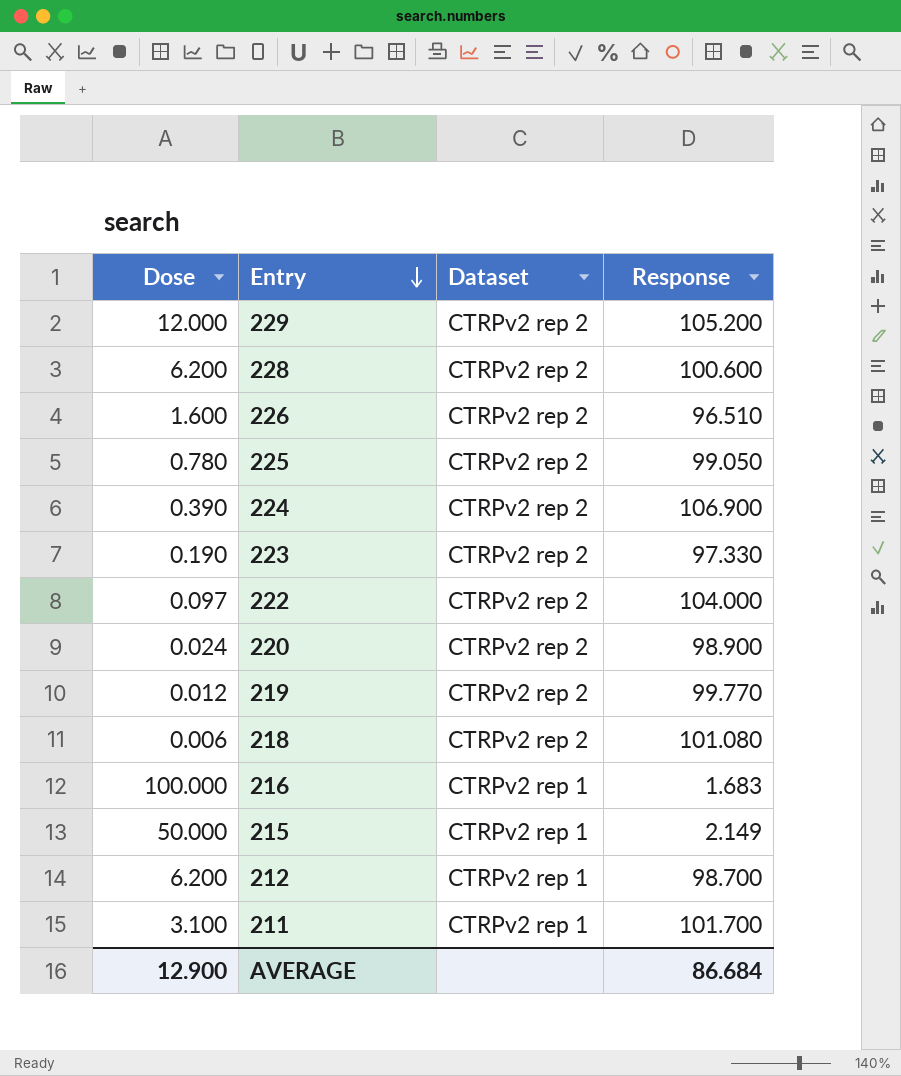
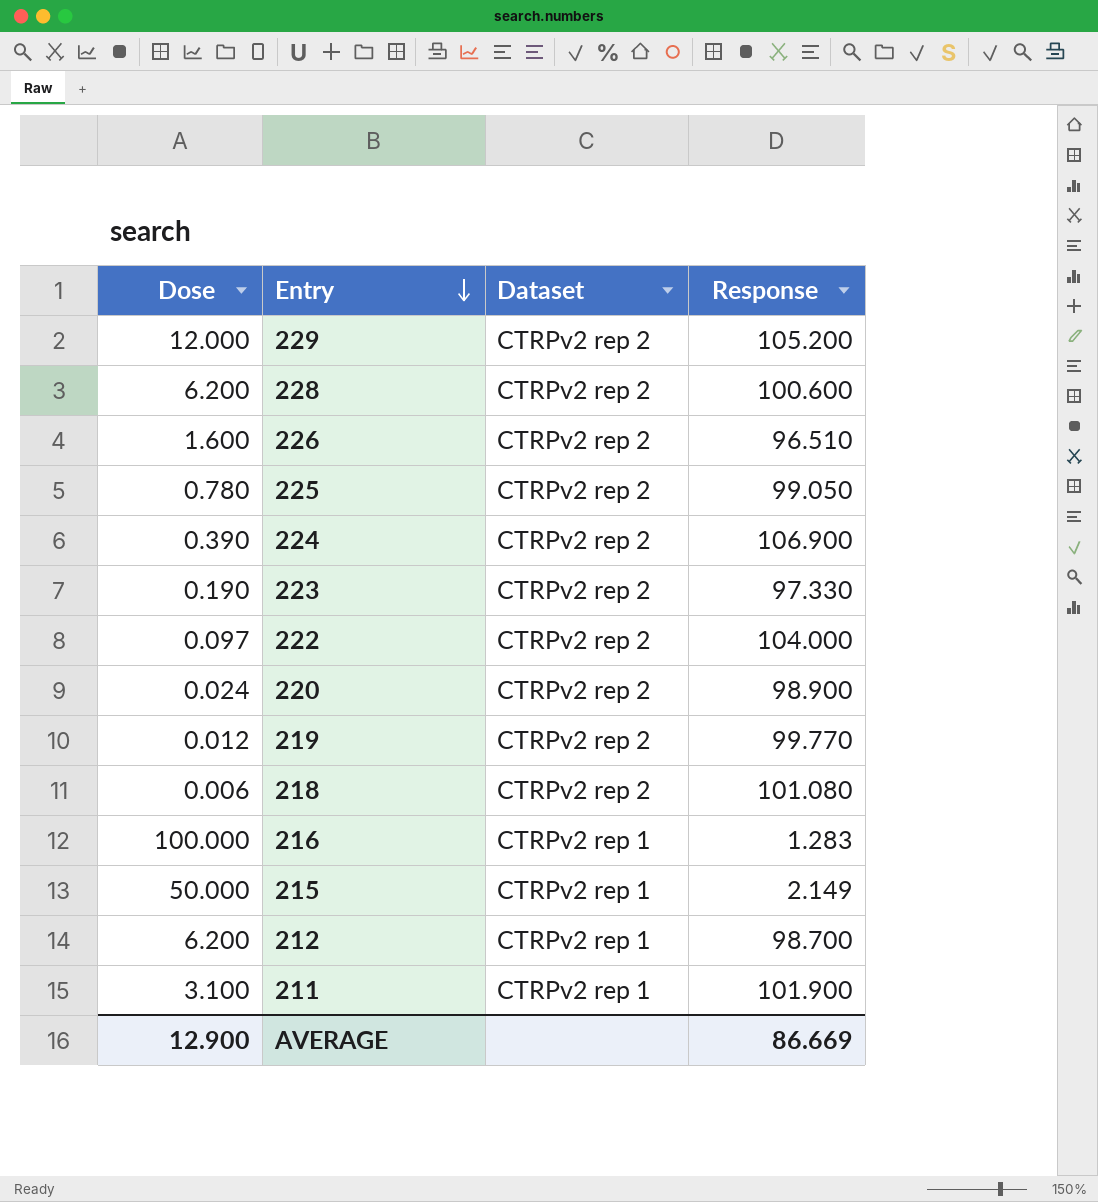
216 | Response: 1.683 -> 1.283
211 | Response: 101.700 -> 101.900
AVERAGE | Response: 86.684 -> 86.669

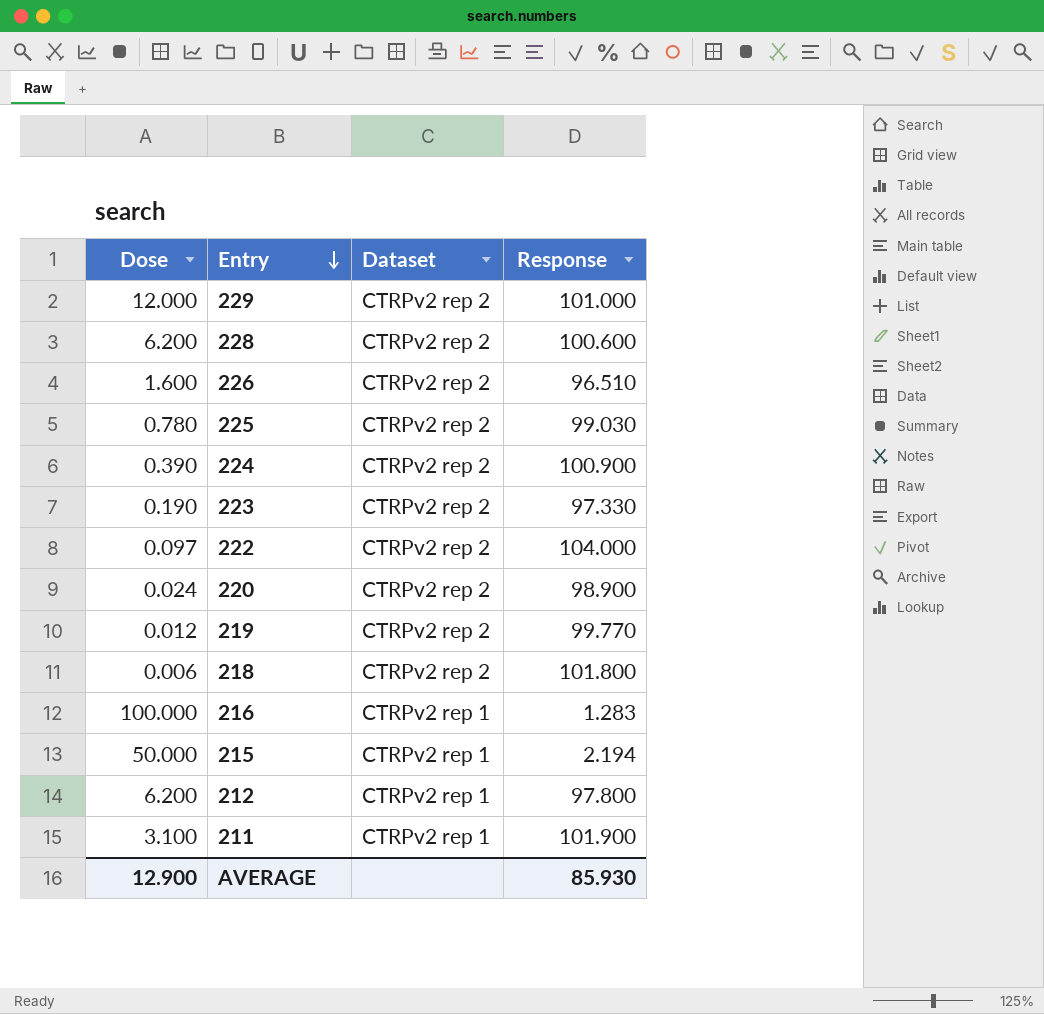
229 | Response: 105.200 -> 101.000
225 | Response: 99.050 -> 99.030
224 | Response: 106.900 -> 100.900
218 | Response: 101.080 -> 101.800
215 | Response: 2.149 -> 2.194
212 | Response: 98.700 -> 97.800
AVERAGE | Response: 86.669 -> 85.930

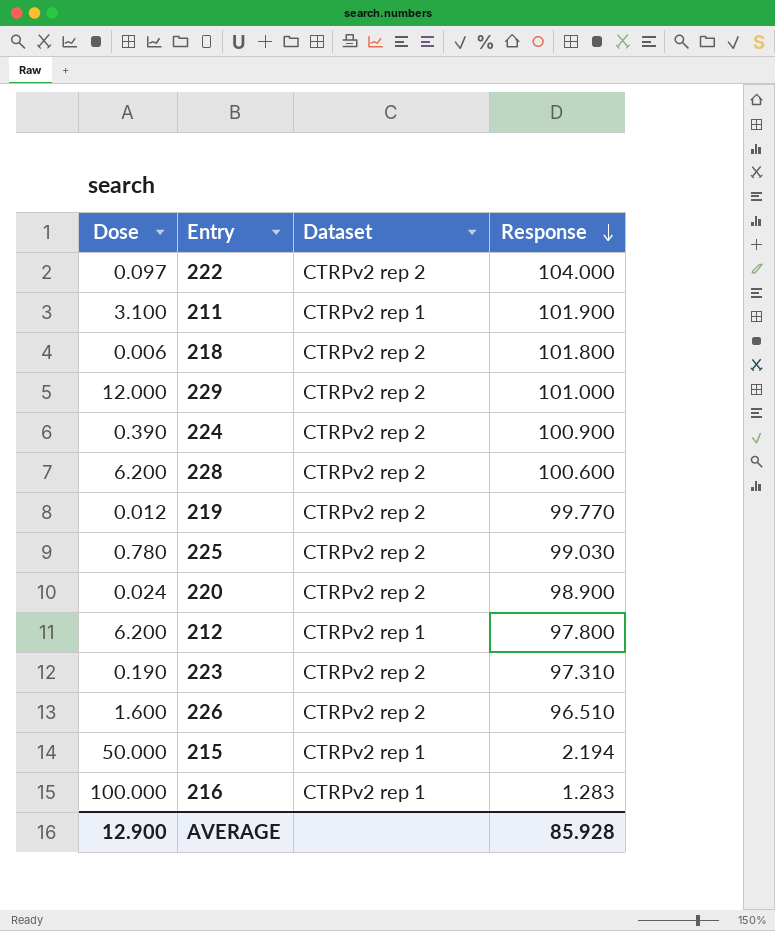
row order: Entry descending -> Response descending
223 | Response: 97.330 -> 97.310
AVERAGE | Response: 85.930 -> 85.928

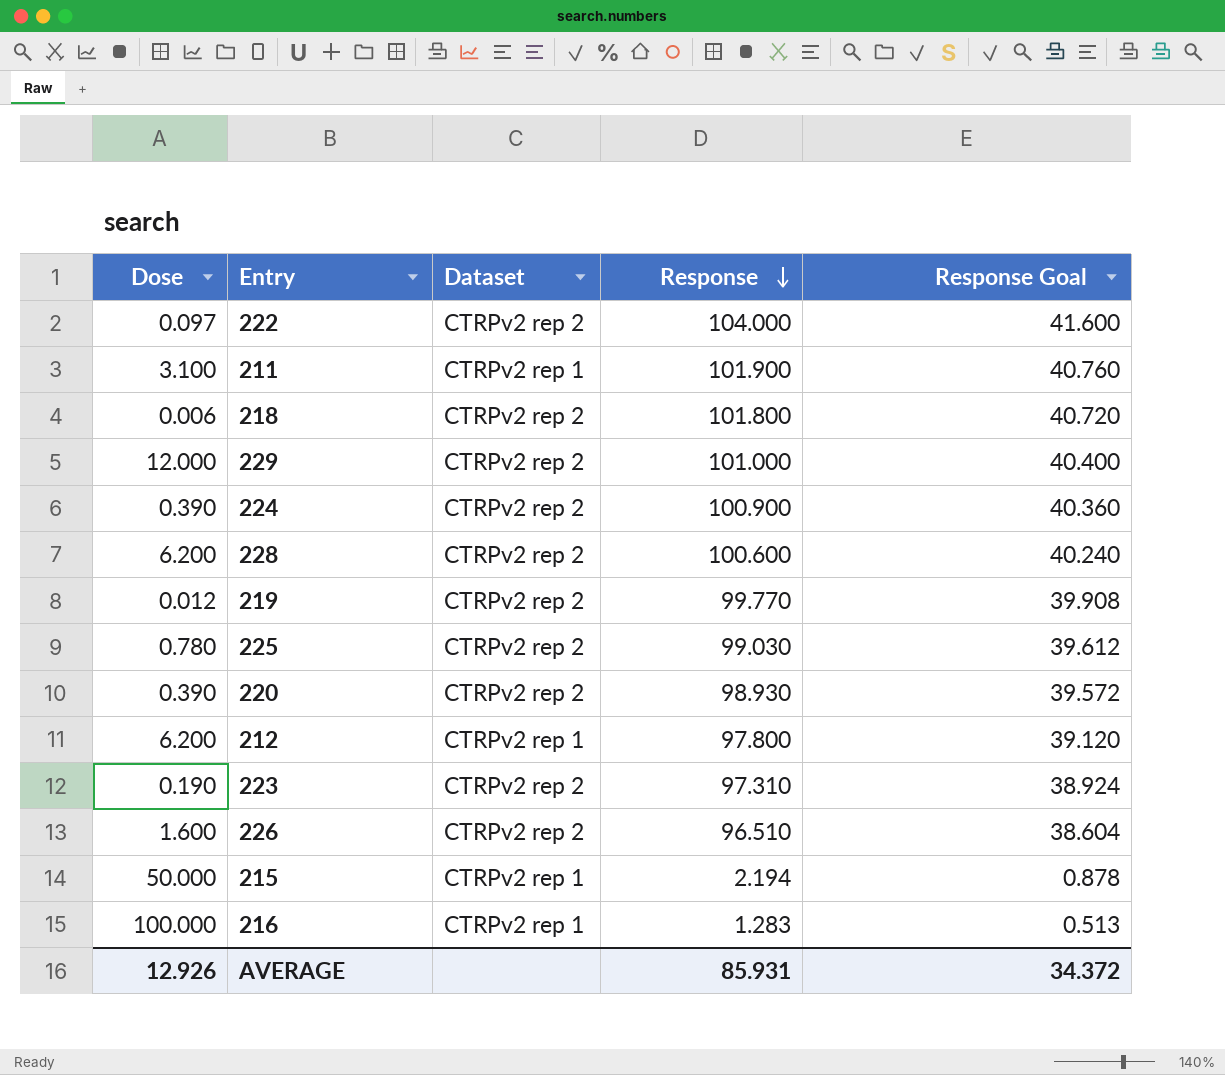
column Response Goal | formula: none -> [Response] * 0.4
220 | Dose: 0.024 -> 0.390
220 | Response: 98.900 -> 98.930
AVERAGE | Dose: 12.900 -> 12.926
AVERAGE | Response: 85.928 -> 85.931

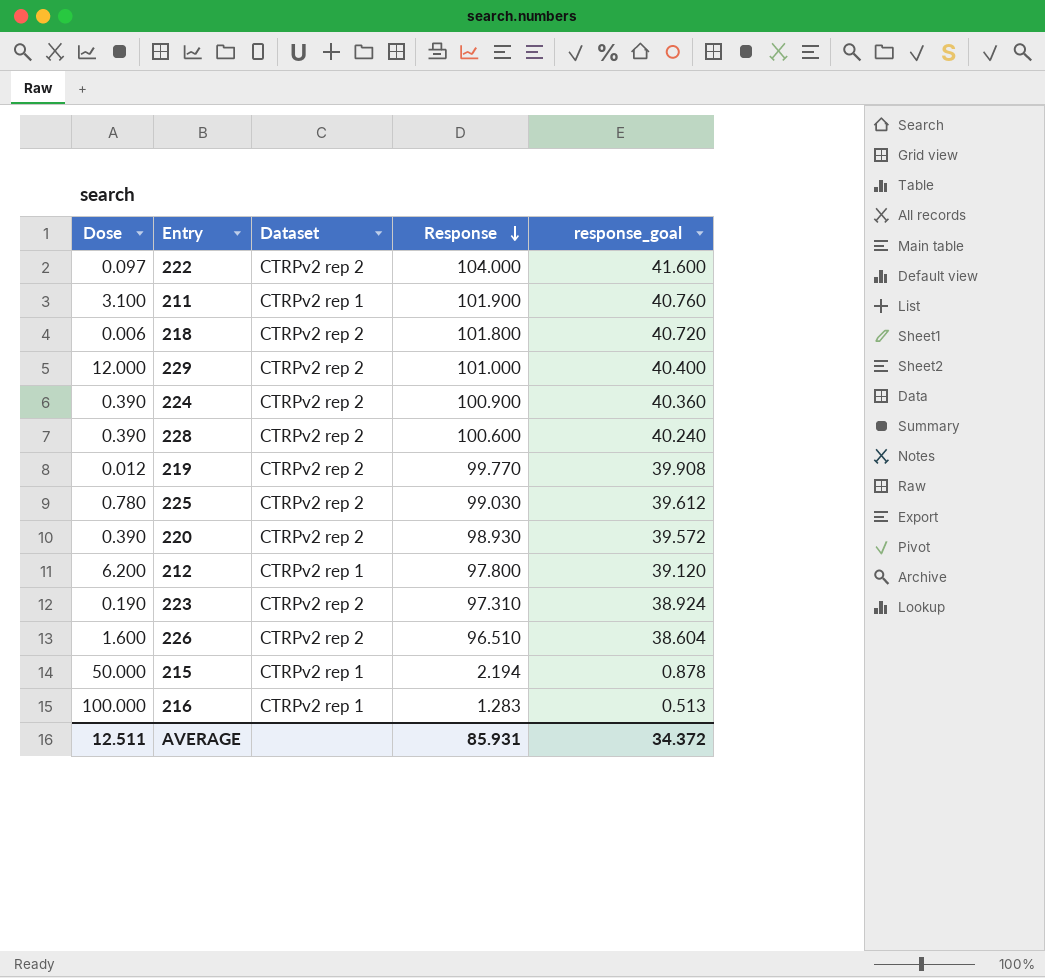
column name: Response Goal -> response_goal
228 | Dose: 6.200 -> 0.390
AVERAGE | Dose: 12.926 -> 12.511

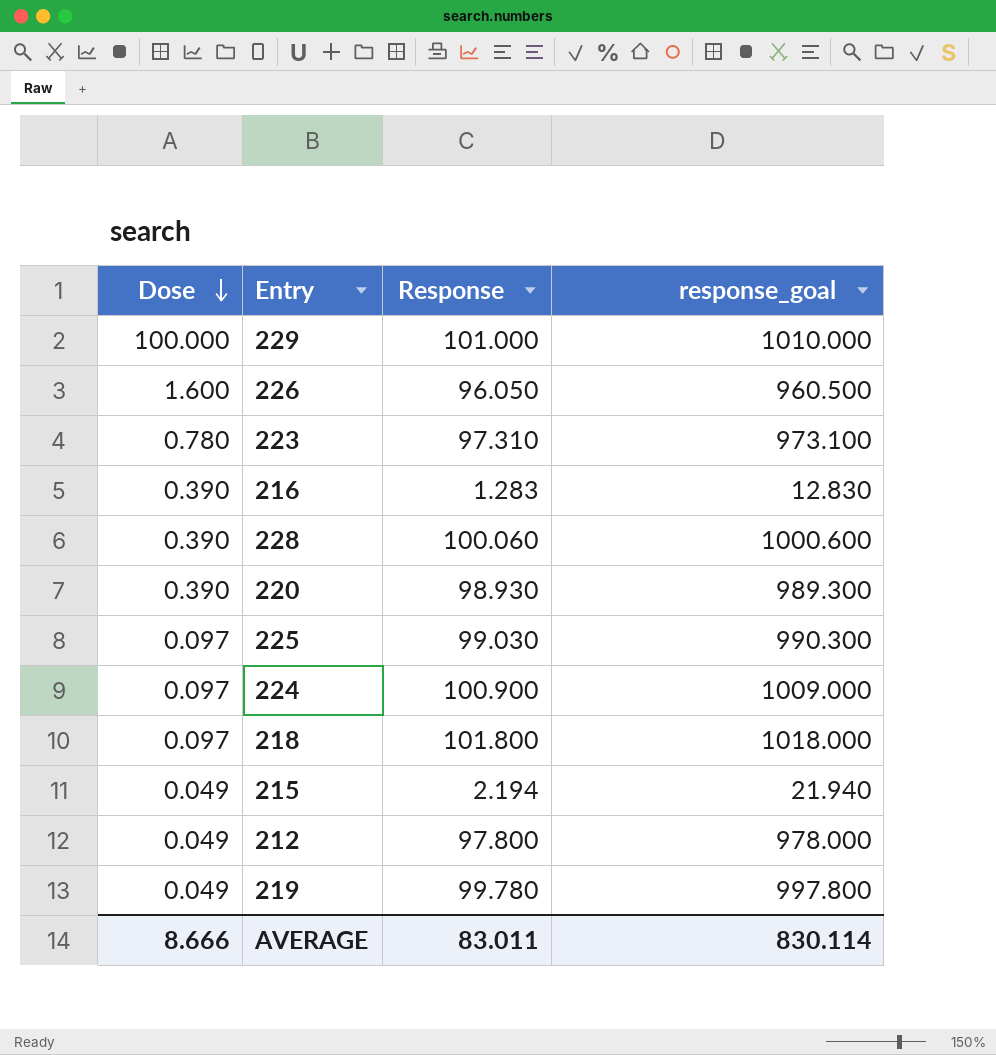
row order: Response descending -> Dose descending
column Dataset | position: 3 -> none
column response_goal | formula: [Response] * 0.4 -> [Response] * 10
row 222: 0.097 | CTRPv2 rep 2 | 104.000 | 41.600 -> none
row 211: 3.100 | CTRPv2 rep 1 | 101.900 | 40.760 -> none
229 | Dose: 12.000 -> 100.000
226 | Response: 96.510 -> 96.050
223 | Dose: 0.190 -> 0.780
216 | Dose: 100.000 -> 0.390
228 | Response: 100.600 -> 100.060
225 | Dose: 0.780 -> 0.097
224 | Dose: 0.390 -> 0.097
218 | Dose: 0.006 -> 0.097
215 | Dose: 50.000 -> 0.049
212 | Dose: 6.200 -> 0.049
219 | Dose: 0.012 -> 0.049
219 | Response: 99.770 -> 99.780
AVERAGE | Dose: 12.511 -> 8.666
AVERAGE | Response: 85.931 -> 83.011
AVERAGE | response_goal: 34.372 -> 830.114

